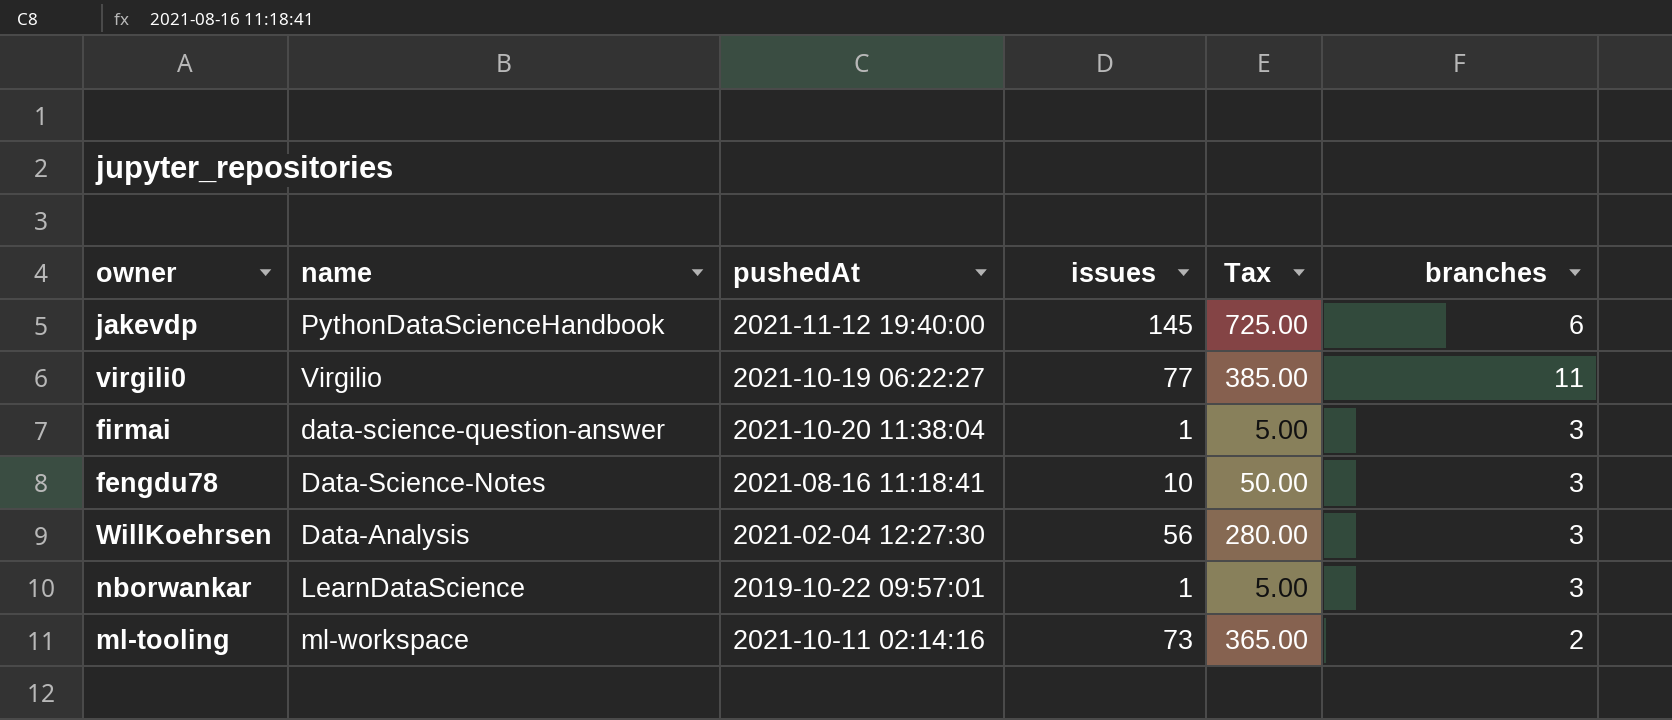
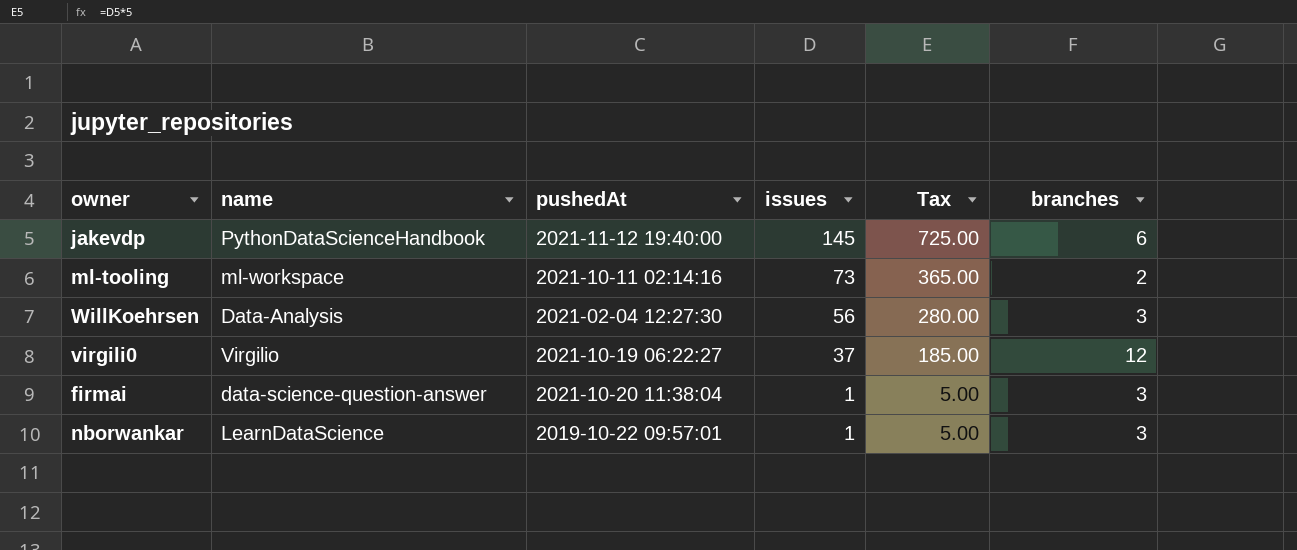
row order: none -> issues descending
row fengdu78: Data-Science-Notes | 2021-08-16 11:18:41 | 10 | 50.00 | 3 -> none
virgili0 | issues: 77 -> 37
virgili0 | Tax: 385.00 -> 185.00
virgili0 | branches: 11 -> 12

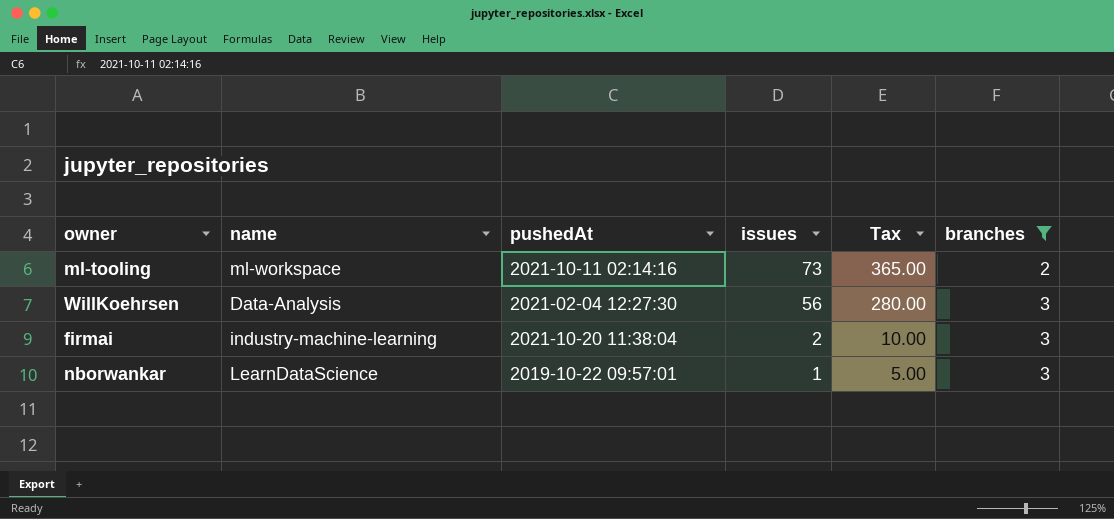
filter: none -> branches <= 3
firmai | name: data-science-question-answer -> industry-machine-learning
firmai | issues: 1 -> 2
firmai | Tax: 5.00 -> 10.00

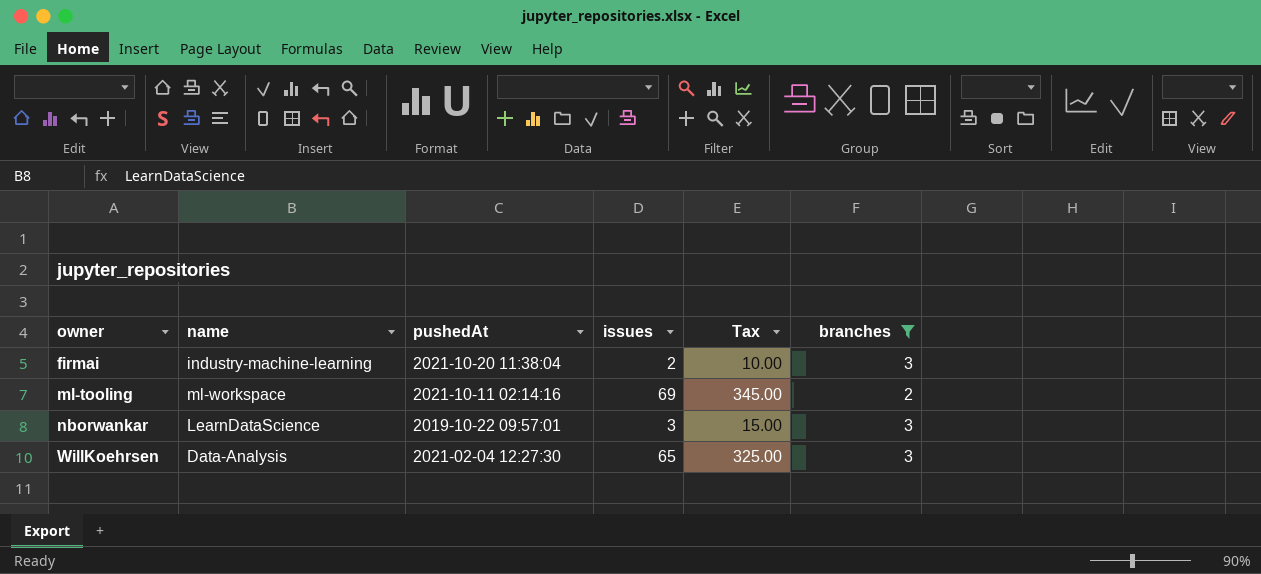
row order: issues descending -> owner ascending
ml-tooling | issues: 73 -> 69
ml-tooling | Tax: 365.00 -> 345.00
nborwankar | issues: 1 -> 3
nborwankar | Tax: 5.00 -> 15.00
WillKoehrsen | issues: 56 -> 65
WillKoehrsen | Tax: 280.00 -> 325.00

